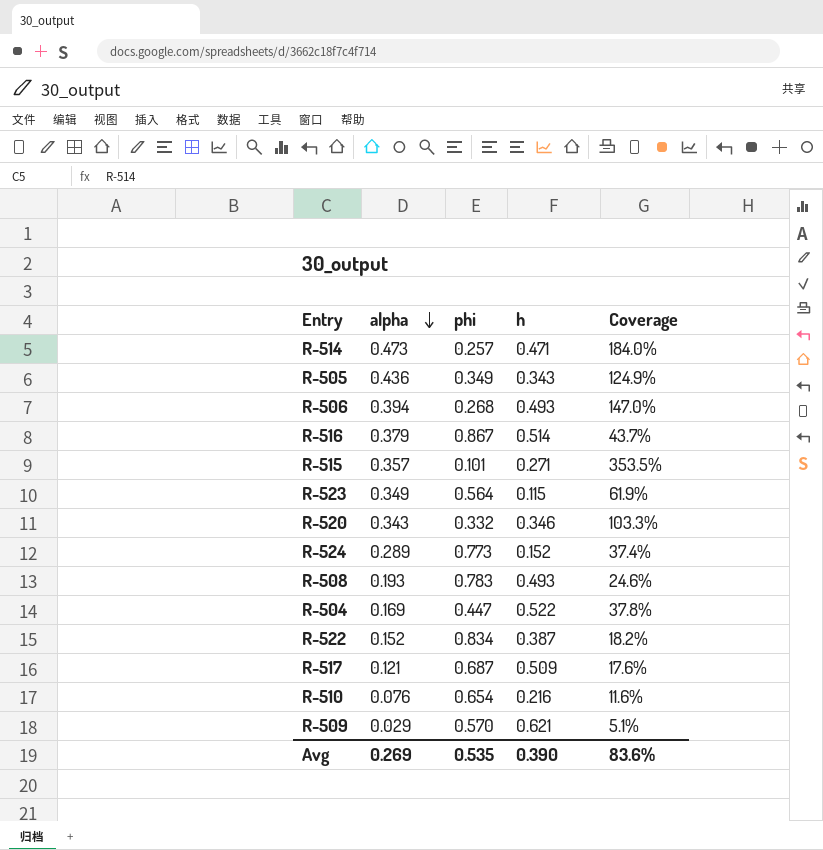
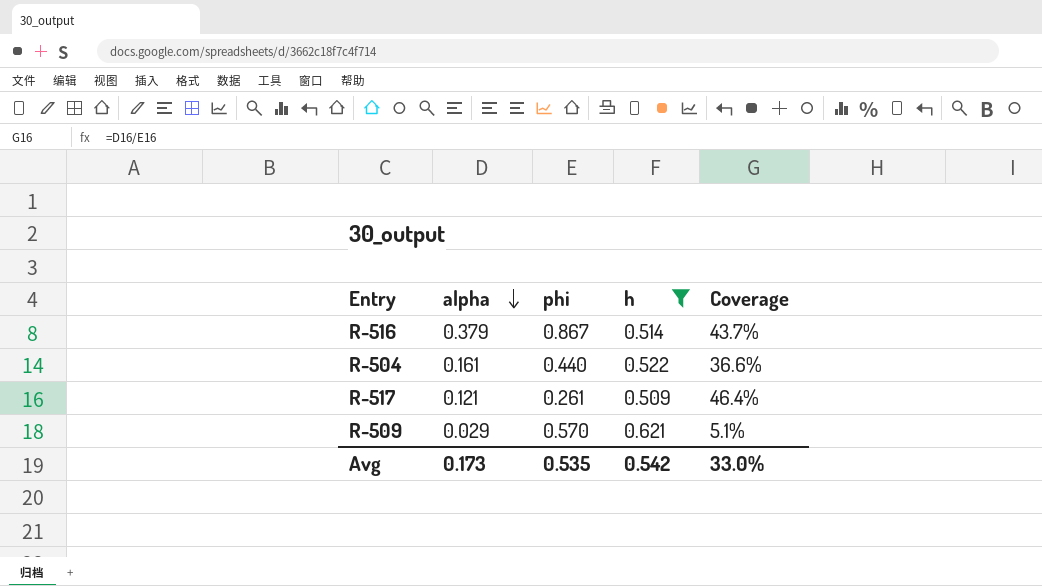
filter: none -> h >= 0.509
R-504 | alpha: 0.169 -> 0.161
R-504 | phi: 0.447 -> 0.440
R-504 | Coverage: 37.8% -> 36.6%
R-517 | phi: 0.687 -> 0.261
R-517 | Coverage: 17.6% -> 46.4%
Avg | alpha: 0.269 -> 0.173
Avg | h: 0.390 -> 0.542
Avg | Coverage: 83.6% -> 33.0%

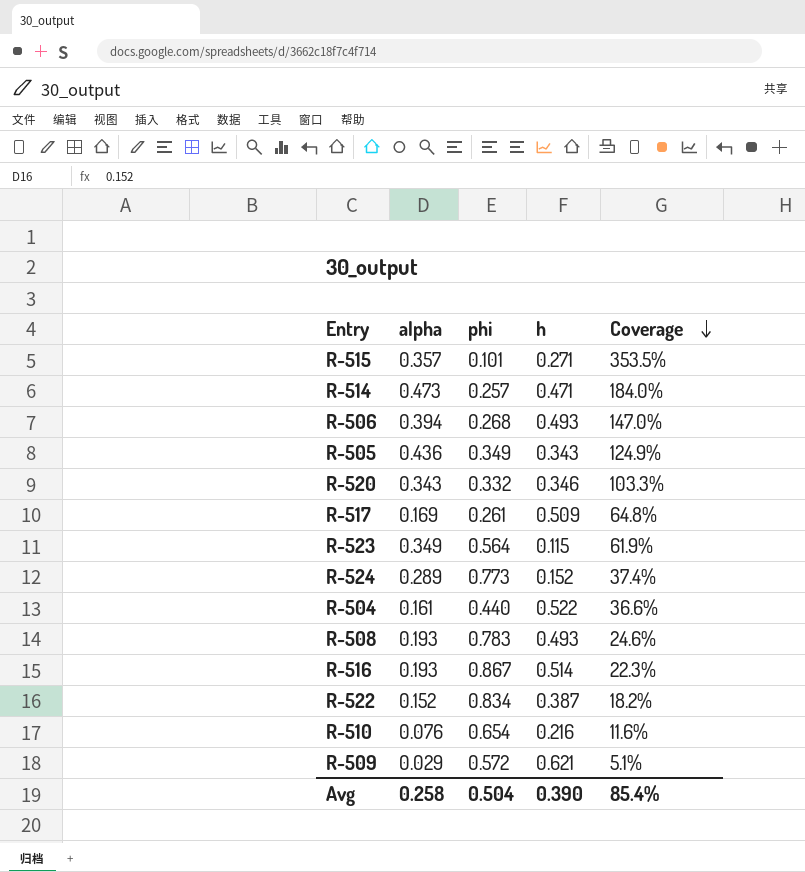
filter: h >= 0.509 -> none
row order: alpha descending -> Coverage descending
R-517 | alpha: 0.121 -> 0.169
R-517 | Coverage: 46.4% -> 64.8%
R-516 | alpha: 0.379 -> 0.193
R-516 | Coverage: 43.7% -> 22.3%
R-509 | phi: 0.570 -> 0.572
Avg | alpha: 0.173 -> 0.258
Avg | phi: 0.535 -> 0.504
Avg | h: 0.542 -> 0.390
Avg | Coverage: 33.0% -> 85.4%

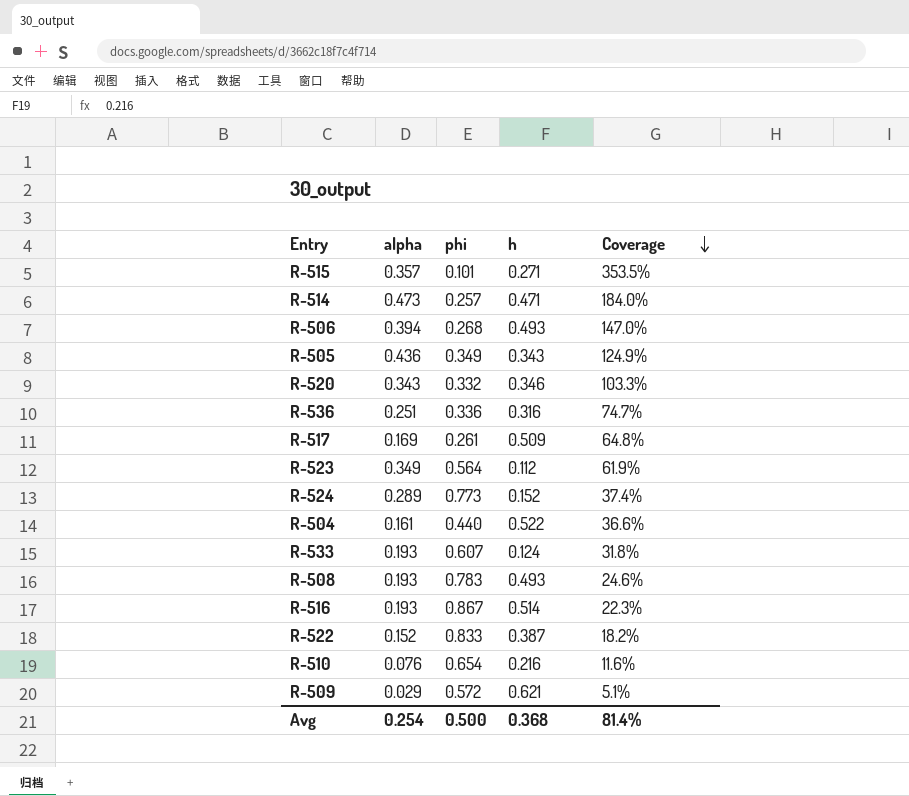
row R-536: none -> 0.251 | 0.336 | 0.316 | 74.7%
R-523 | h: 0.115 -> 0.112
row R-533: none -> 0.193 | 0.607 | 0.124 | 31.8%
R-522 | phi: 0.834 -> 0.833
Avg | alpha: 0.258 -> 0.254
Avg | phi: 0.504 -> 0.500
Avg | h: 0.390 -> 0.368
Avg | Coverage: 85.4% -> 81.4%

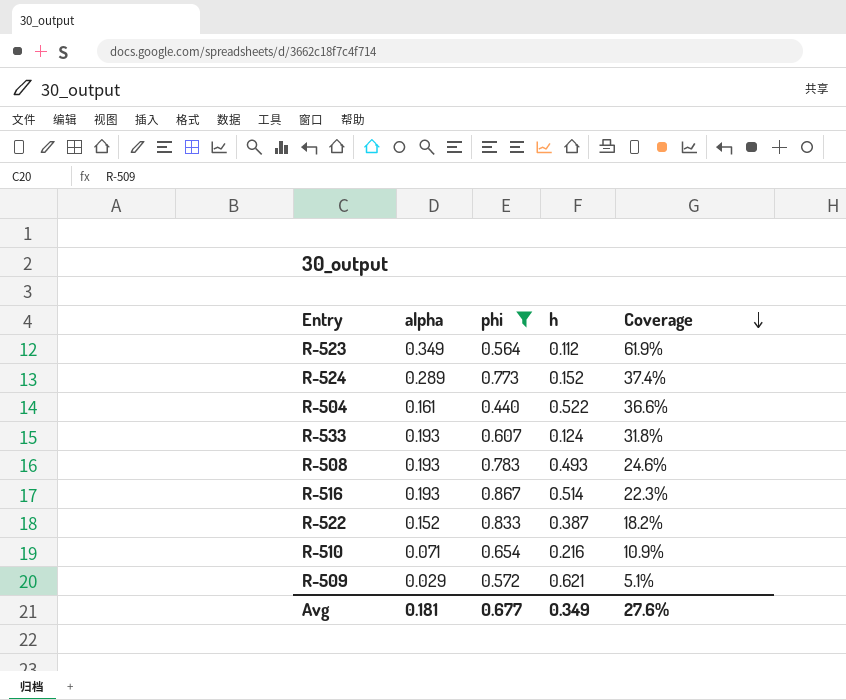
filter: none -> phi >= 0.440
R-510 | alpha: 0.076 -> 0.071
R-510 | Coverage: 11.6% -> 10.9%
Avg | alpha: 0.254 -> 0.181
Avg | phi: 0.500 -> 0.677
Avg | h: 0.368 -> 0.349
Avg | Coverage: 81.4% -> 27.6%

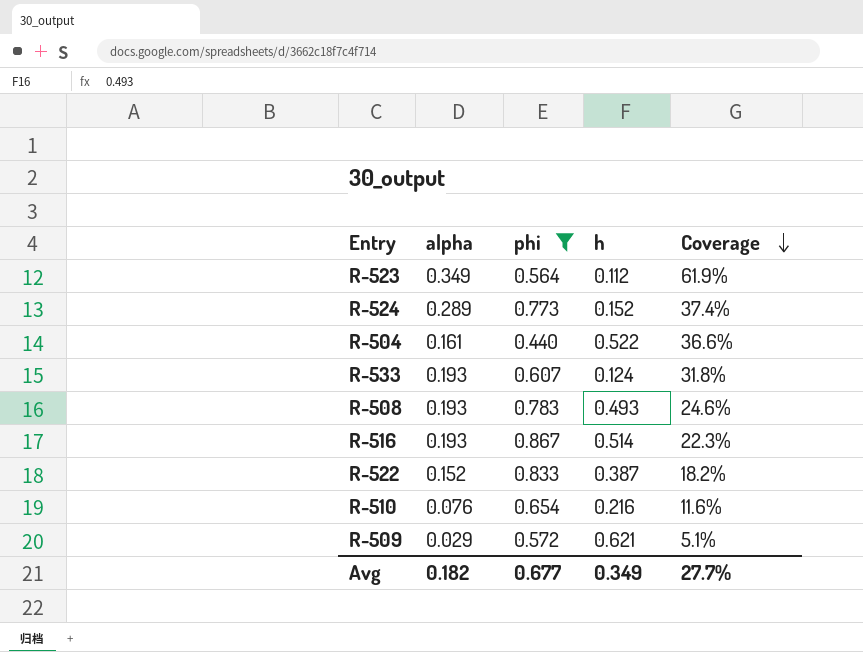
R-510 | alpha: 0.071 -> 0.076
R-510 | Coverage: 10.9% -> 11.6%
Avg | alpha: 0.181 -> 0.182
Avg | Coverage: 27.6% -> 27.7%

